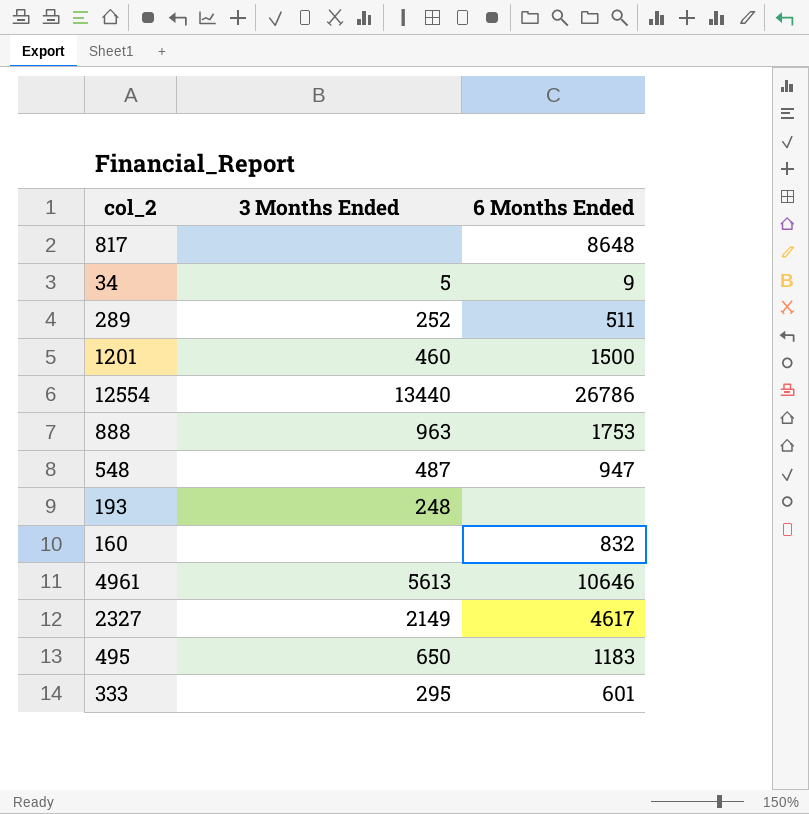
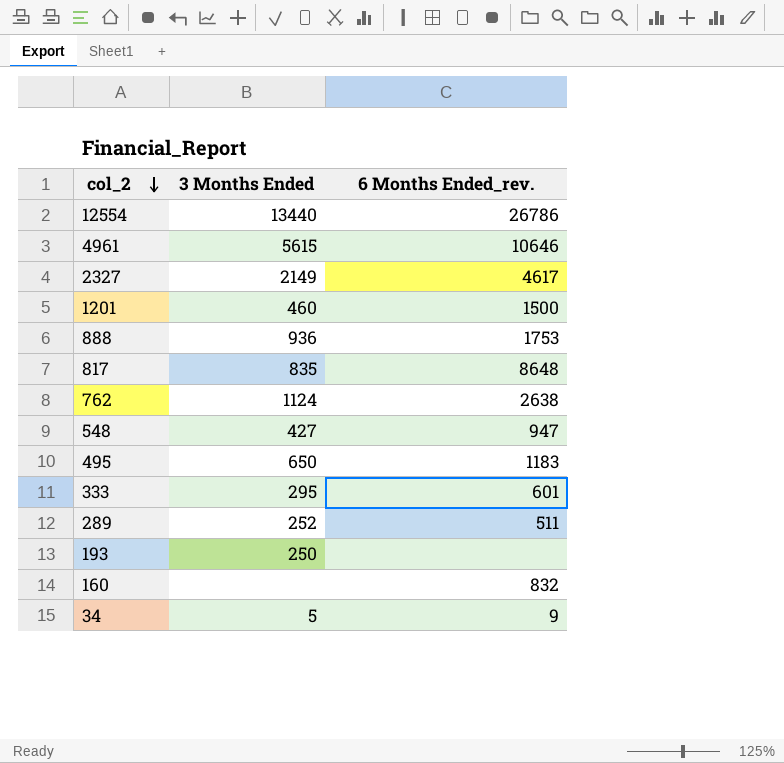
row order: none -> col_2 descending
column name: 6 Months Ended -> 6 Months Ended_rev.
4961 | 3 Months Ended: 5613 -> 5615
888 | 3 Months Ended: 963 -> 936
817 | 3 Months Ended: none -> 835
row 762: none -> 1124 | 2638
548 | 3 Months Ended: 487 -> 427
193 | 3 Months Ended: 248 -> 250

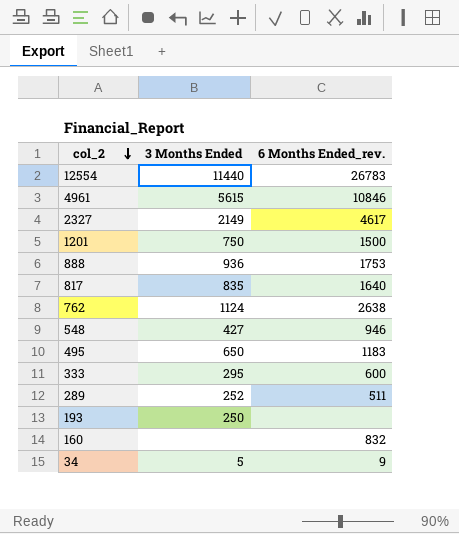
12554 | 3 Months Ended: 13440 -> 11440
12554 | 6 Months Ended_rev.: 26786 -> 26783
4961 | 6 Months Ended_rev.: 10646 -> 10846
1201 | 3 Months Ended: 460 -> 750
817 | 6 Months Ended_rev.: 8648 -> 1640
548 | 6 Months Ended_rev.: 947 -> 946
333 | 6 Months Ended_rev.: 601 -> 600

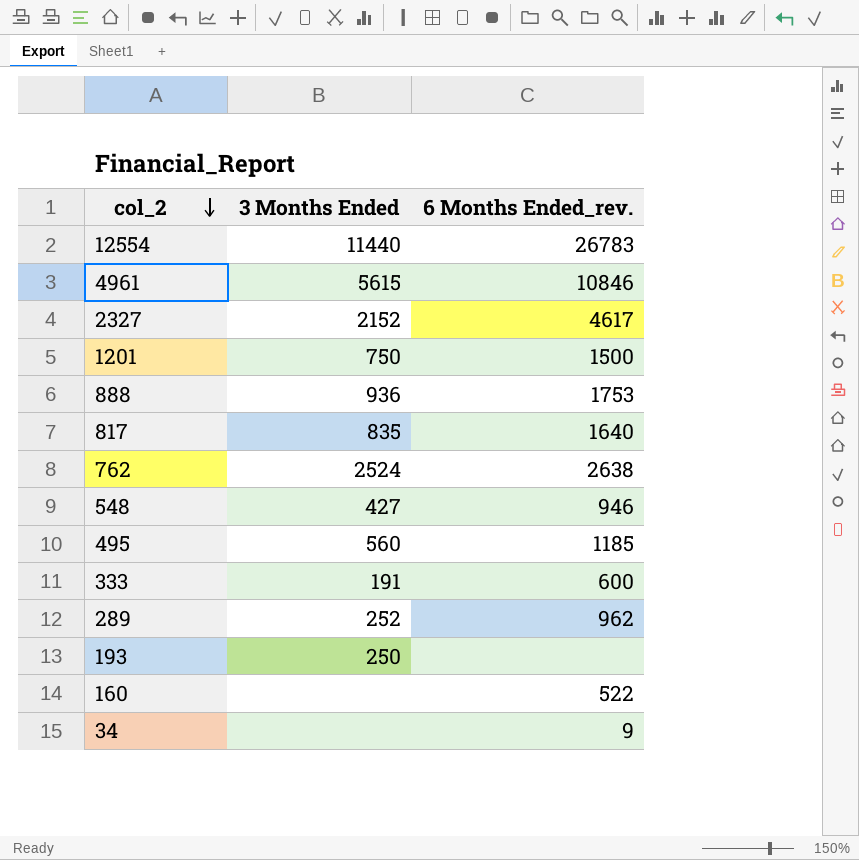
2327 | 3 Months Ended: 2149 -> 2152
762 | 3 Months Ended: 1124 -> 2524
495 | 3 Months Ended: 650 -> 560
495 | 6 Months Ended_rev.: 1183 -> 1185
333 | 3 Months Ended: 295 -> 191
289 | 6 Months Ended_rev.: 511 -> 962
160 | 6 Months Ended_rev.: 832 -> 522
34 | 3 Months Ended: 5 -> none

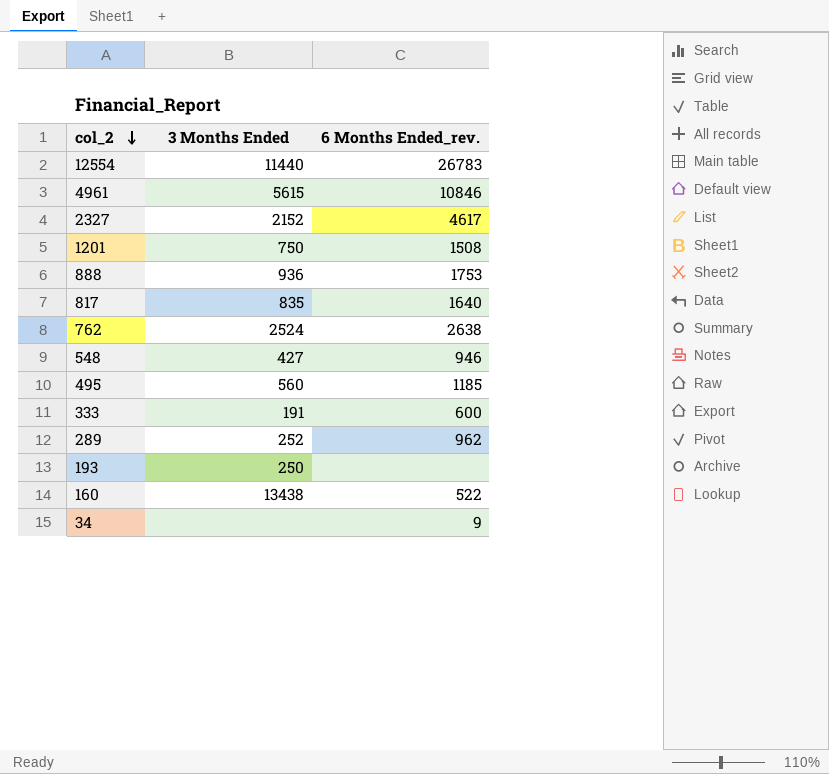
1201 | 6 Months Ended_rev.: 1500 -> 1508
160 | 3 Months Ended: none -> 13438

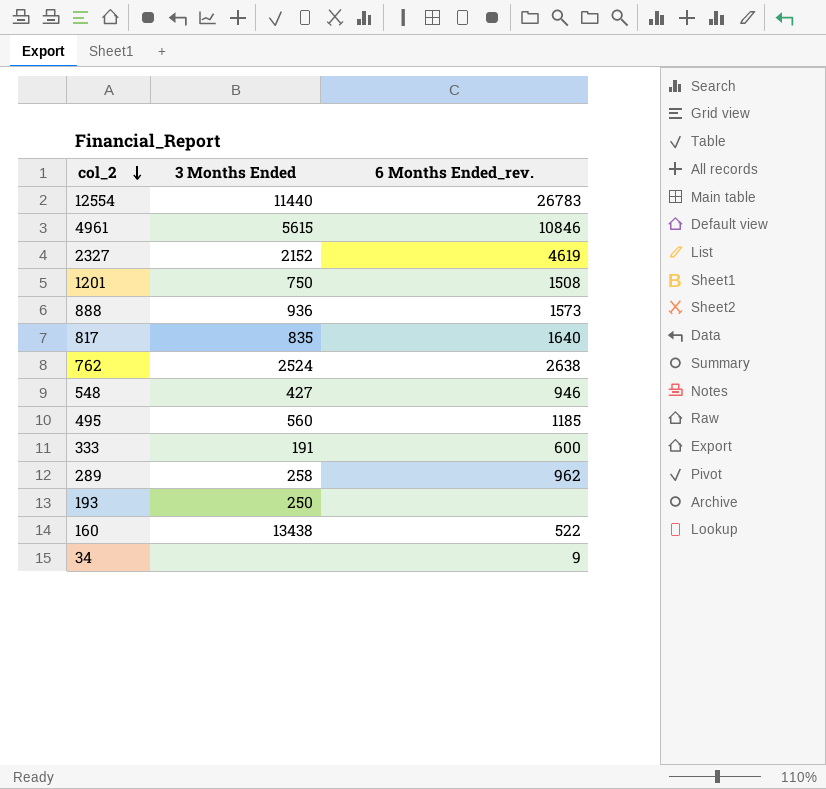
2327 | 6 Months Ended_rev.: 4617 -> 4619
888 | 6 Months Ended_rev.: 1753 -> 1573
289 | 3 Months Ended: 252 -> 258

